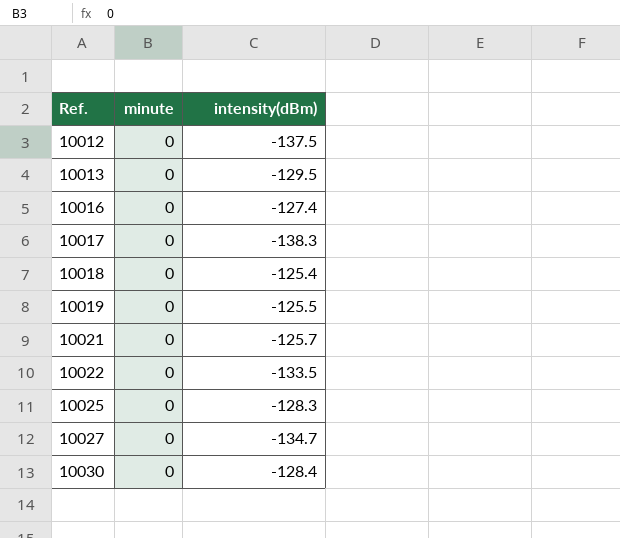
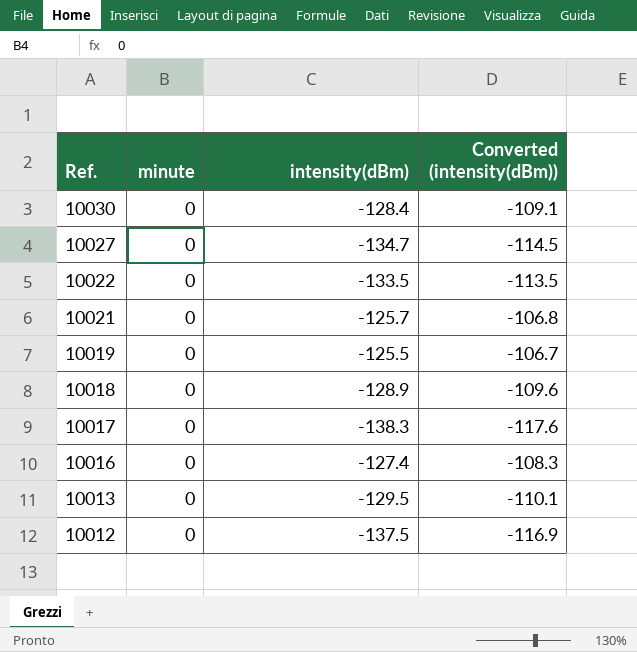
row order: Ref. ascending -> Ref. descending
column Converted (intensity(dBm)) | formula: none -> [intensity(dBm)] * 0.85
row 10025: 0 | -128.3 -> none
10018 | intensity(dBm): -125.4 -> -128.9

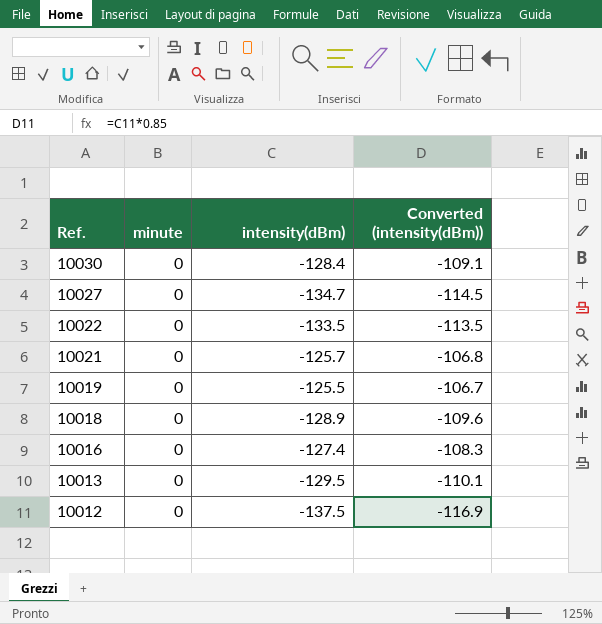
row 10017: 0 | -138.3 | -117.6 -> none

